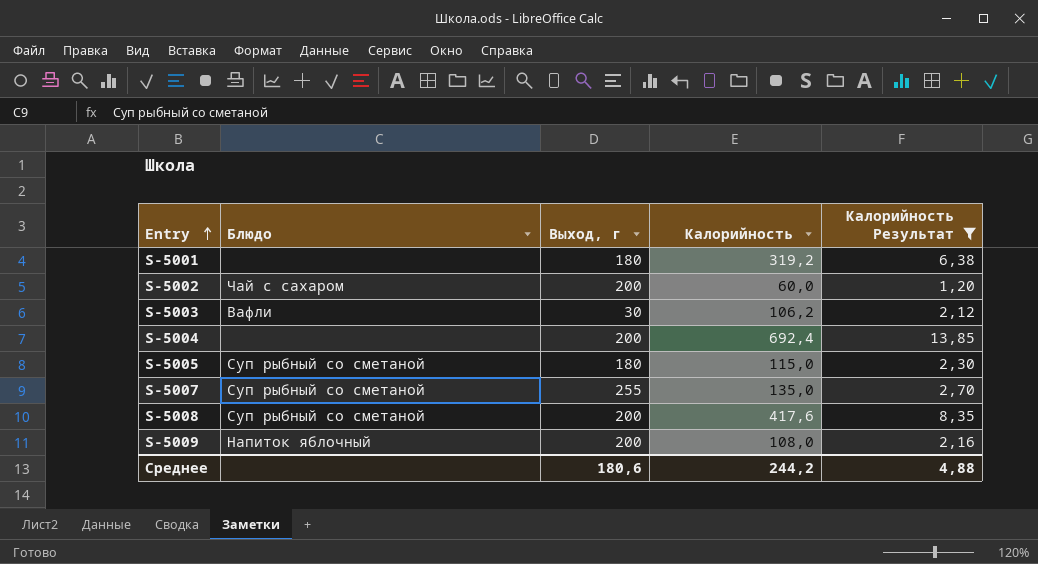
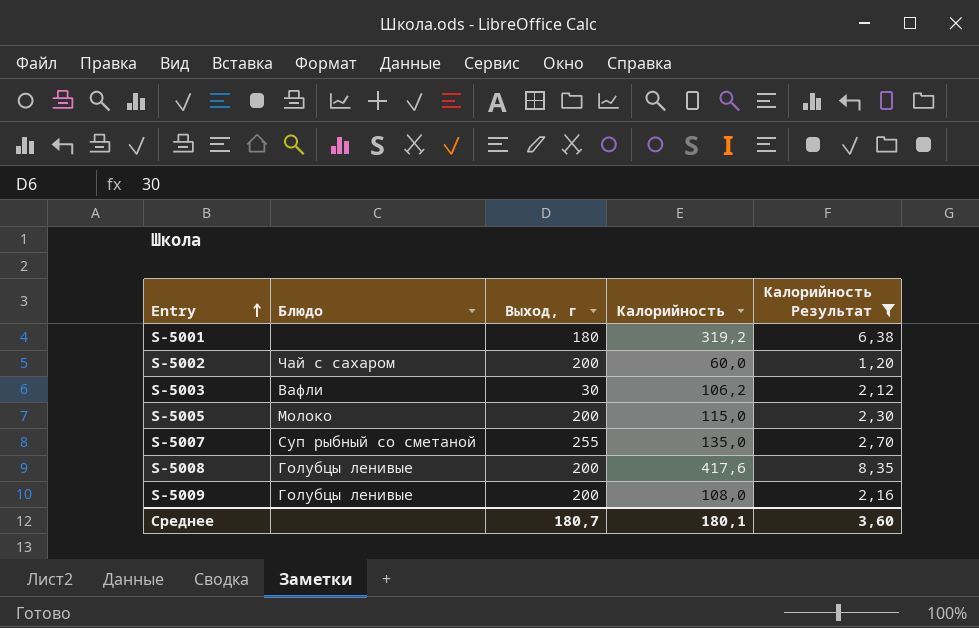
row S-5004: none | 200 | 692,4 | 13,85 -> none
S-5005 | Блюдо: Суп рыбный со сметаной -> Молоко
S-5005 | Выход, г: 180 -> 200
S-5008 | Блюдо: Суп рыбный со сметаной -> Голубцы ленивые
S-5009 | Блюдо: Напиток яблочный -> Голубцы ленивые
Среднее | Выход, г: 180,6 -> 180,7
Среднее | Калорийность: 244,2 -> 180,1
Среднее | Калорийность Результат: 4,88 -> 3,60

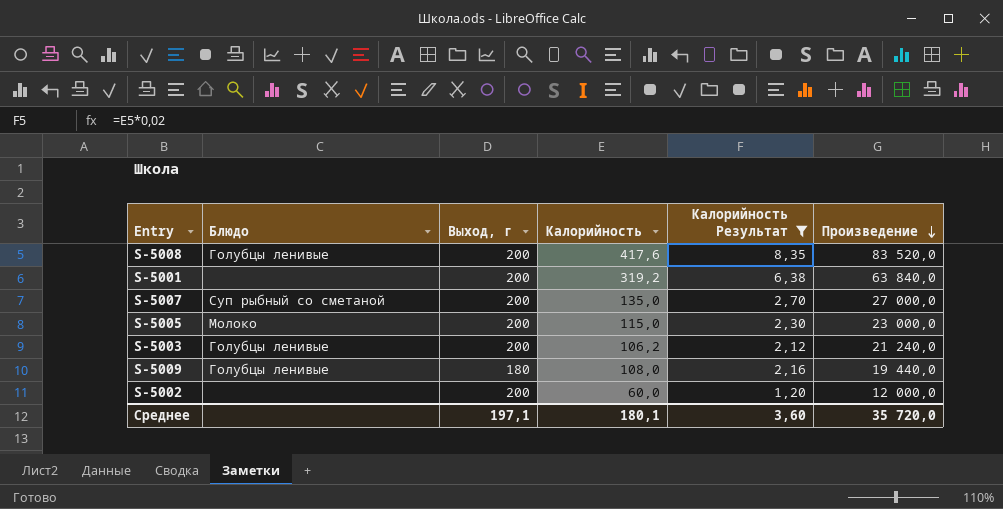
row order: Entry ascending -> Произведение descending
column Произведение | formula: none -> [Выход, г] * [Калорийность]
S-5001 | Выход, г: 180 -> 200
S-5007 | Выход, г: 255 -> 200
S-5003 | Блюдо: Вафли -> Голубцы ленивые
S-5003 | Выход, г: 30 -> 200
S-5009 | Выход, г: 200 -> 180
S-5002 | Блюдо: Чай с сахаром -> none
Среднее | Выход, г: 180,7 -> 197,1

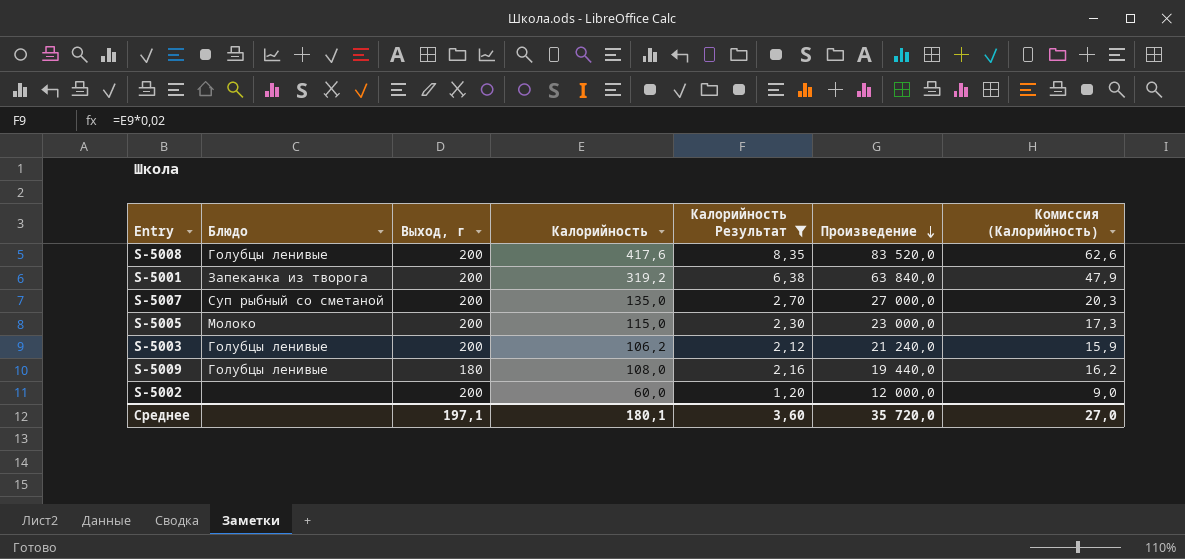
column Комиссия (Калорийность) | formula: none -> [Калорийность] * 0,15
S-5001 | Блюдо: none -> Запеканка из творога

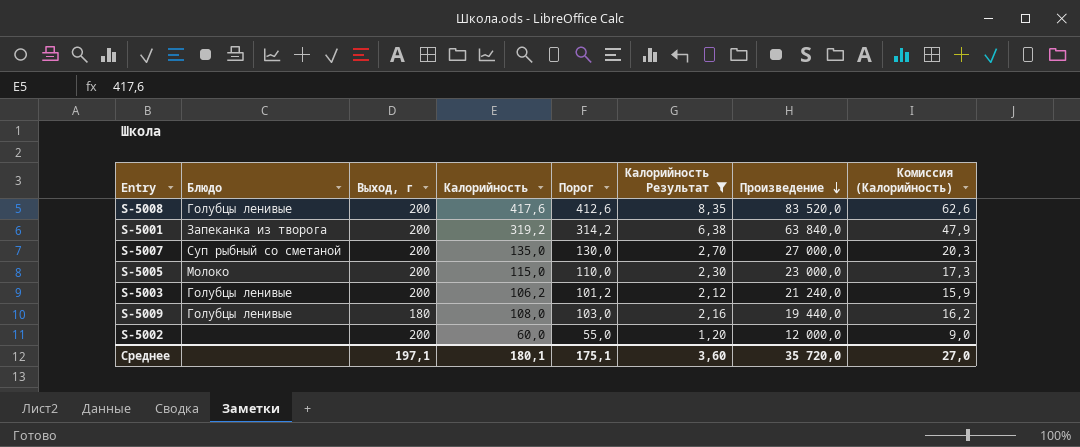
column Порог | formula: none -> [Калорийность] - 5

